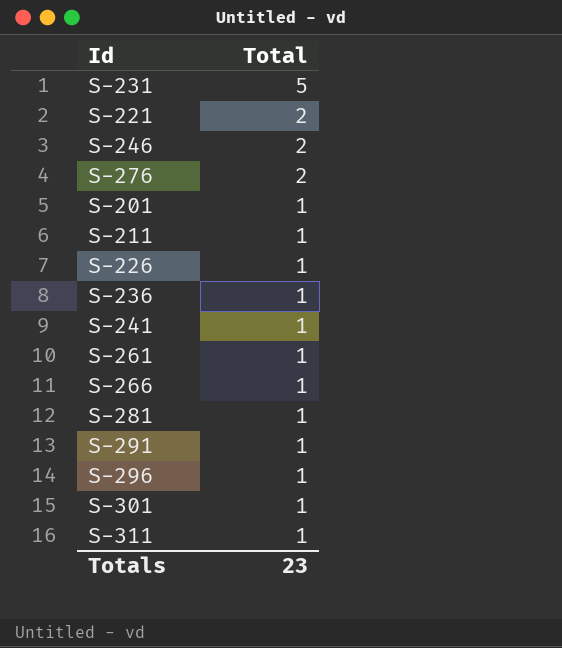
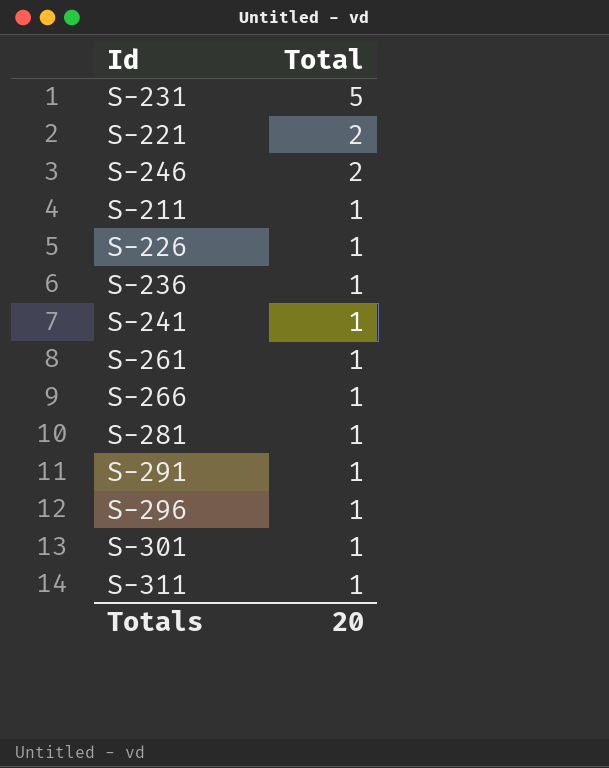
row S-276: 2 -> none
row S-201: 1 -> none
Totals | Total: 23 -> 20

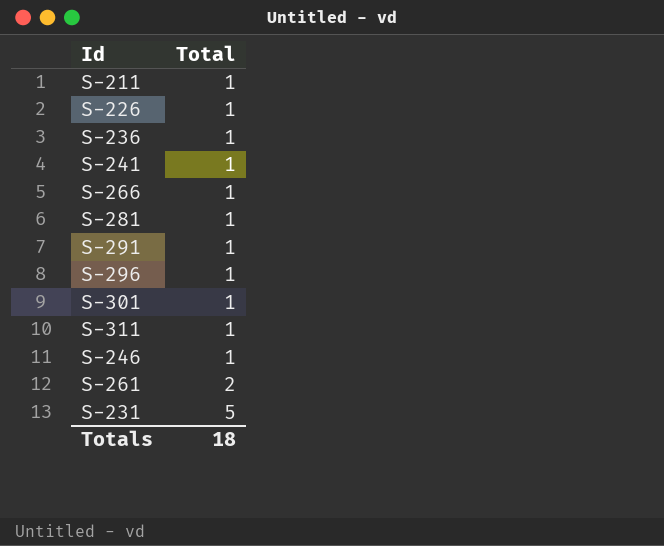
row order: Total descending -> Total ascending
row S-221: 2 -> none
S-246 | Total: 2 -> 1
S-261 | Total: 1 -> 2
Totals | Total: 20 -> 18

